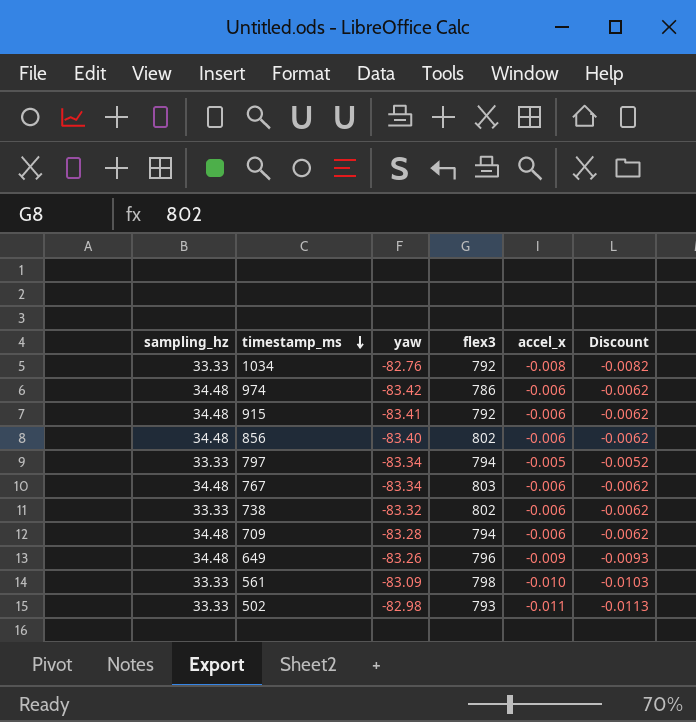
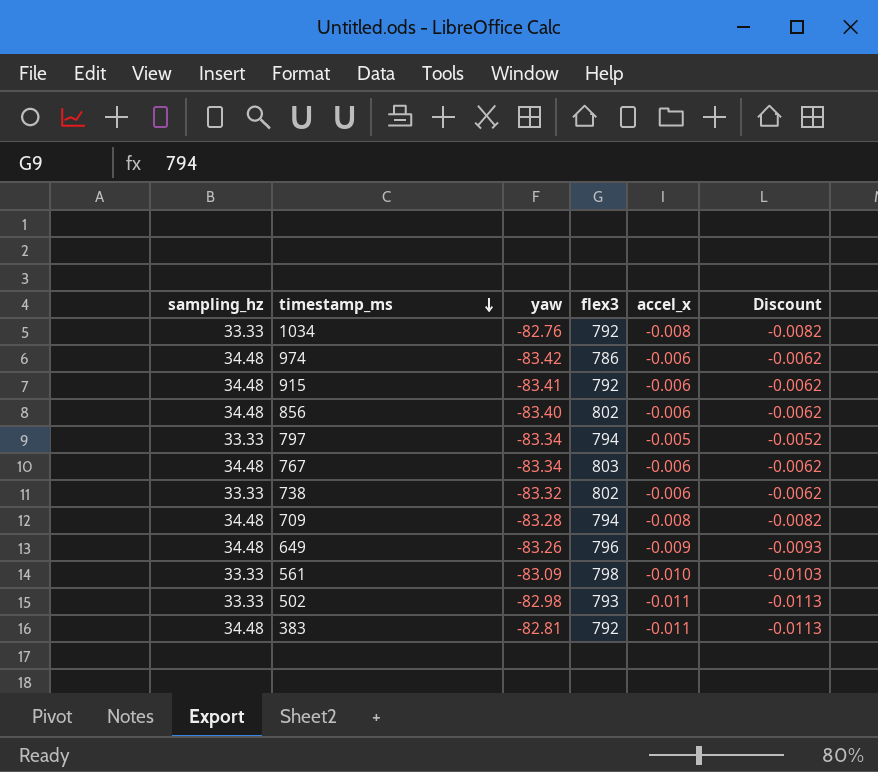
709 | accel_x: -0.006 -> -0.008
709 | Discount: -0.0062 -> -0.0082
row 383: none -> 34.48 | -82.81 | 792 | -0.011 | -0.0113

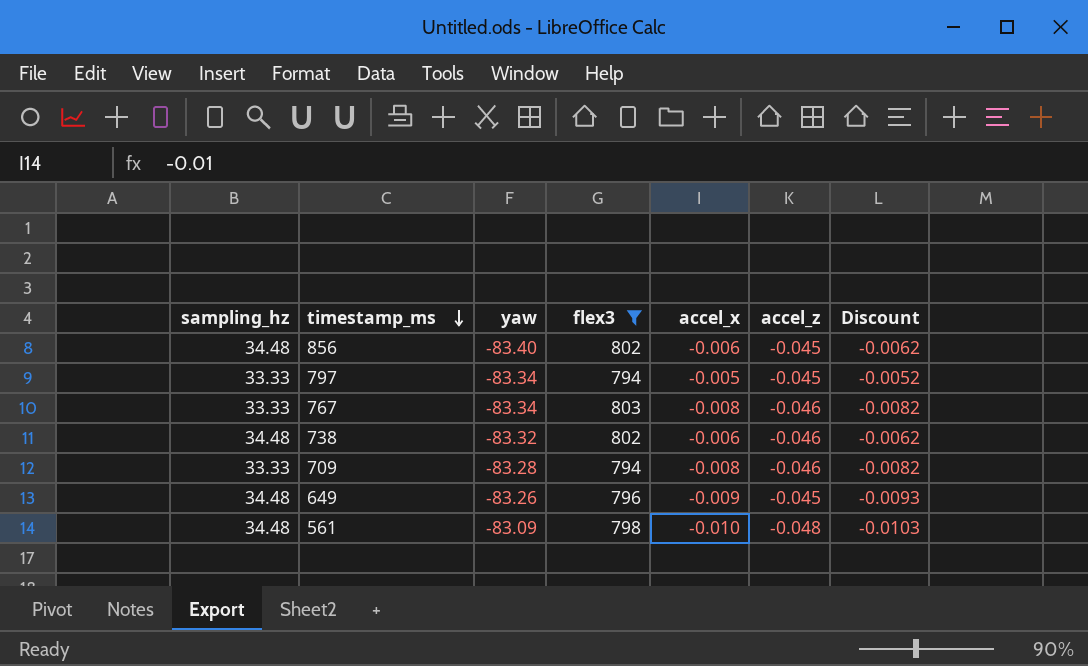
filter: none -> flex3 >= 794
column accel_z | position: none -> 6
767 | sampling_hz: 34.48 -> 33.33
767 | accel_x: -0.006 -> -0.008
767 | Discount: -0.0062 -> -0.0082
738 | sampling_hz: 33.33 -> 34.48
709 | sampling_hz: 34.48 -> 33.33
561 | sampling_hz: 33.33 -> 34.48

